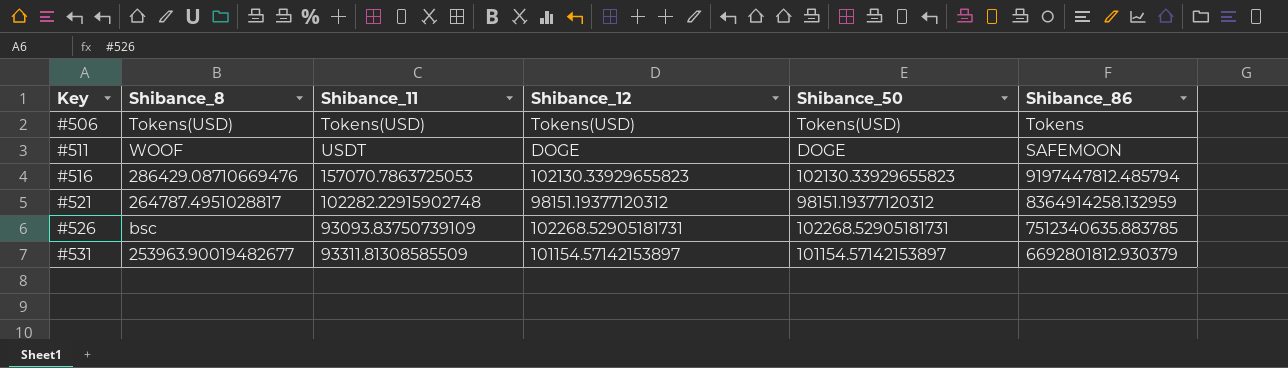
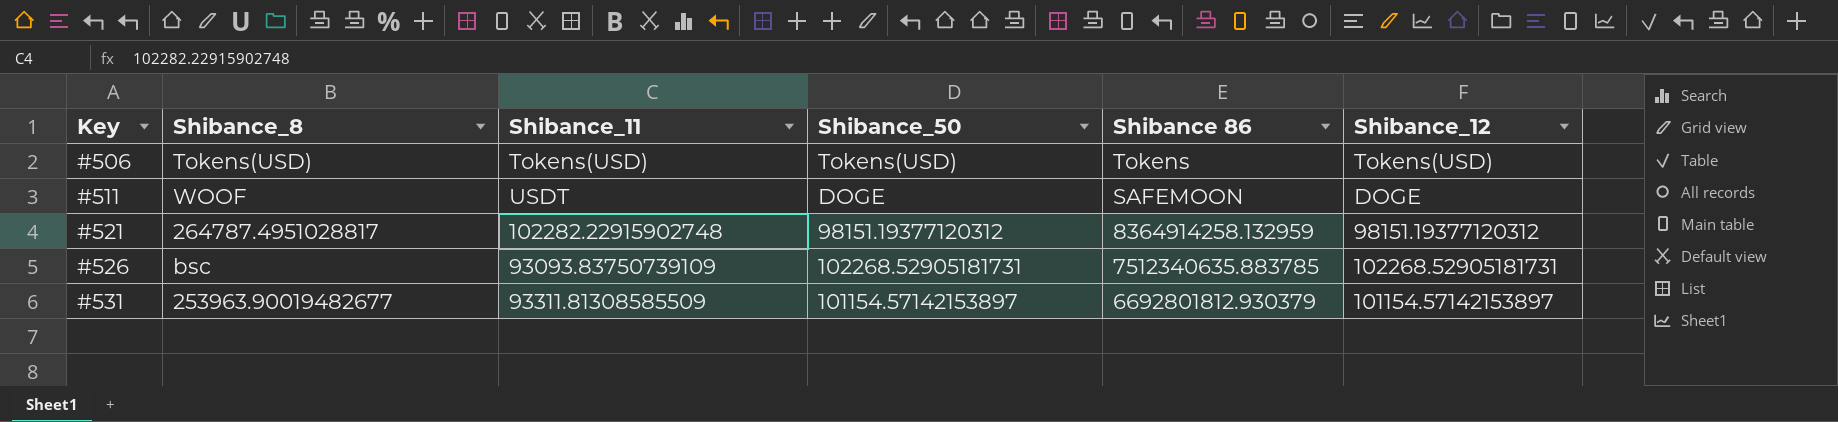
column name: Shibance_86 -> Shibance 86
column Shibance_12 | position: 4 -> 6
row #516: 286429.08710669476 | 157070.7863725053 | 102130.33929655823 | 102130.33929655823 | 9197447812.485794 -> none

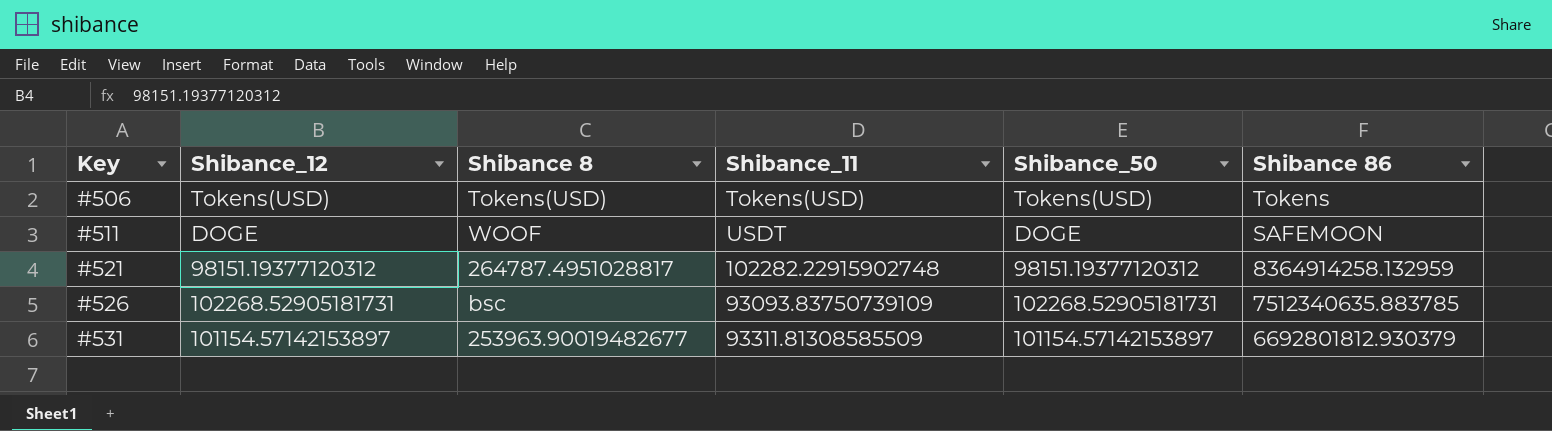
column Shibance_12 | position: 6 -> 2
column name: Shibance_8 -> Shibance 8

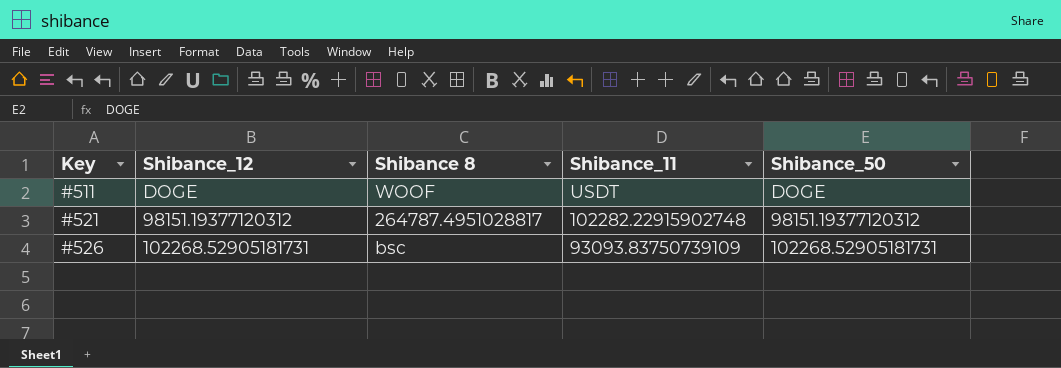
column Shibance 86 | position: 6 -> none
row #506: Tokens(USD) | Tokens(USD) | Tokens(USD) | Tokens(USD) | Tokens -> none
row #531: 101154.57142153897 | 253963.90019482677 | 93311.81308585509 | 101154.57142153897 | 6692801812.930379 -> none

